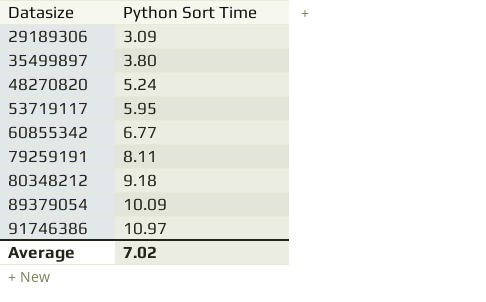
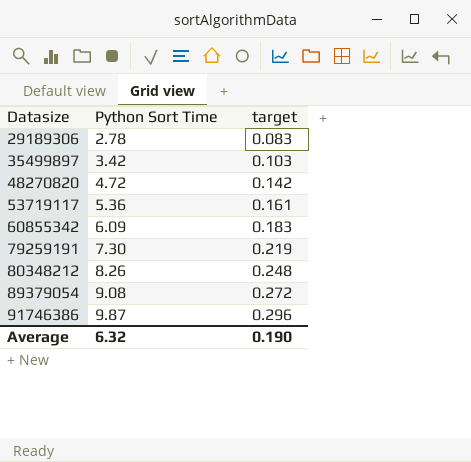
column target | formula: none -> [Python Sort Time] * 0.03
29189306 | Python Sort Time: 3.09 -> 2.78
35499897 | Python Sort Time: 3.80 -> 3.42
48270820 | Python Sort Time: 5.24 -> 4.72
53719117 | Python Sort Time: 5.95 -> 5.36
60855342 | Python Sort Time: 6.77 -> 6.09
79259191 | Python Sort Time: 8.11 -> 7.30
80348212 | Python Sort Time: 9.18 -> 8.26
89379054 | Python Sort Time: 10.09 -> 9.08
91746386 | Python Sort Time: 10.97 -> 9.87
Average | Python Sort Time: 7.02 -> 6.32

